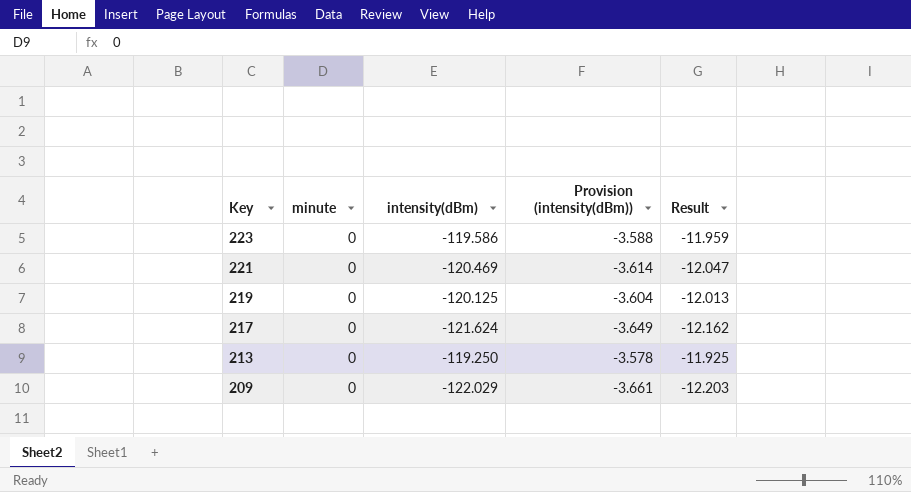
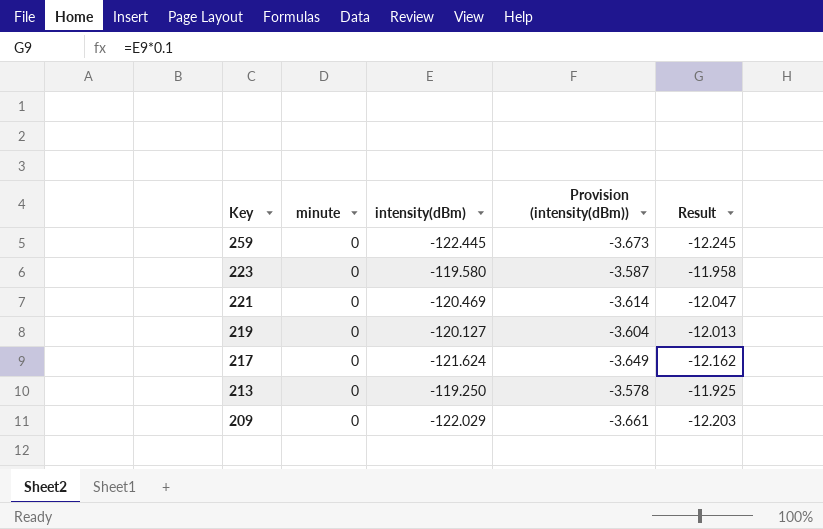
row 259: none -> 0 | -122.445 | -3.673 | -12.245
223 | intensity(dBm): -119.586 -> -119.580
223 | Provision (intensity(dBm)): -3.588 -> -3.587
223 | Result: -11.959 -> -11.958
219 | intensity(dBm): -120.125 -> -120.127

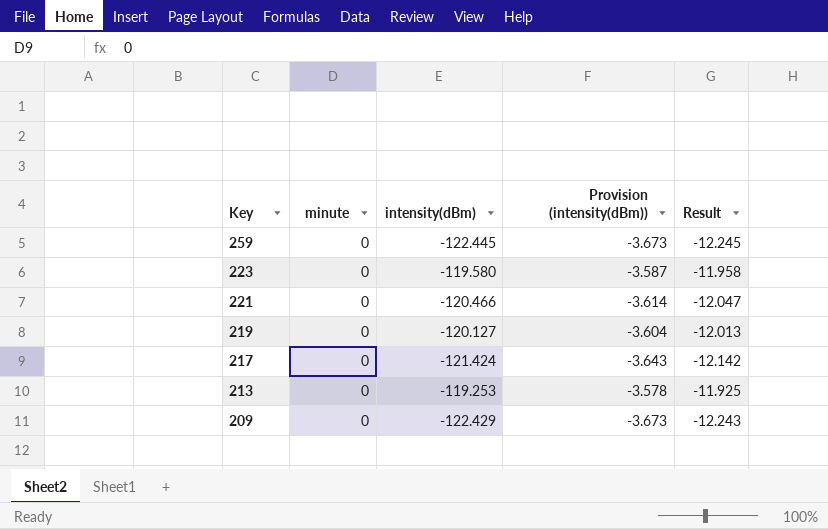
221 | intensity(dBm): -120.469 -> -120.466
217 | intensity(dBm): -121.624 -> -121.424
217 | Provision (intensity(dBm)): -3.649 -> -3.643
217 | Result: -12.162 -> -12.142
213 | intensity(dBm): -119.250 -> -119.253
209 | intensity(dBm): -122.029 -> -122.429
209 | Provision (intensity(dBm)): -3.661 -> -3.673
209 | Result: -12.203 -> -12.243

